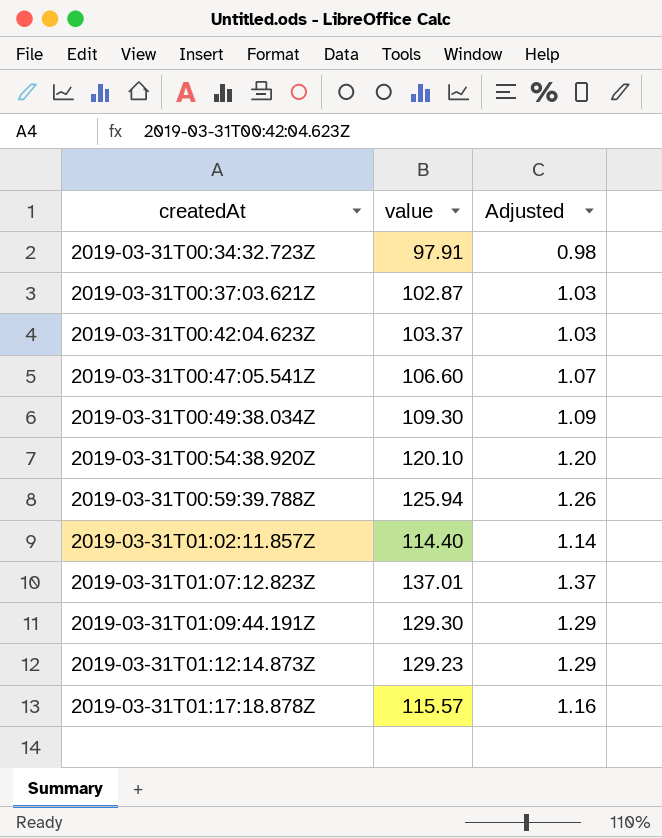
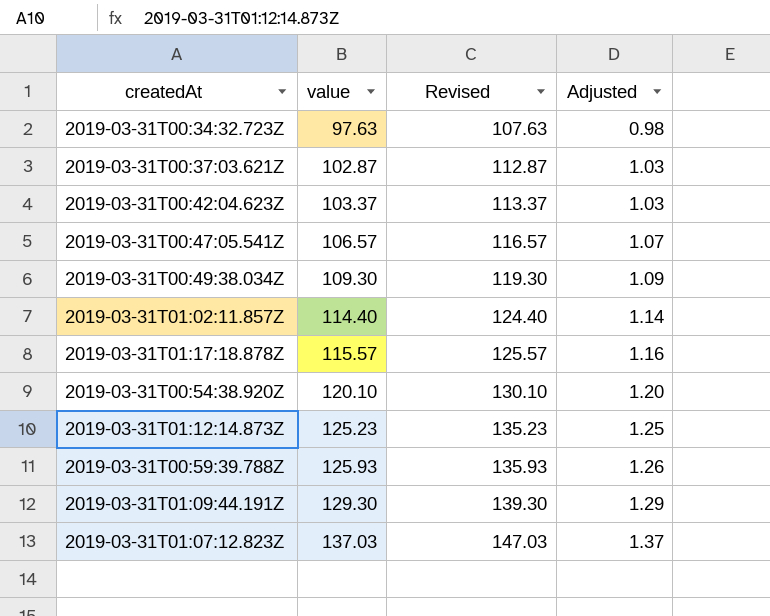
row order: createdAt ascending -> value ascending
column Revised | formula: none -> [value] + 10
2019-03-31T00:34:32.723Z | value: 97.91 -> 97.63
2019-03-31T00:47:05.541Z | value: 106.60 -> 106.57
2019-03-31T01:12:14.873Z | value: 129.23 -> 125.23
2019-03-31T01:12:14.873Z | Adjusted: 1.29 -> 1.25
2019-03-31T00:59:39.788Z | value: 125.94 -> 125.93
2019-03-31T01:07:12.823Z | value: 137.01 -> 137.03

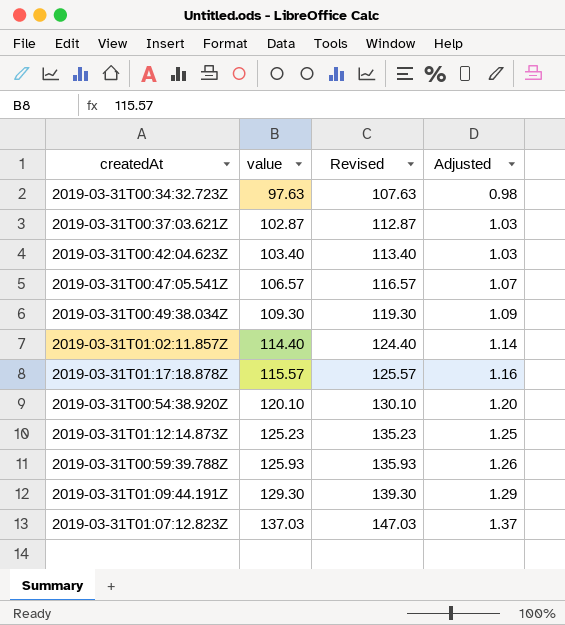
2019-03-31T00:42:04.623Z | value: 103.37 -> 103.40
2019-03-31T00:42:04.623Z | Revised: 113.37 -> 113.40

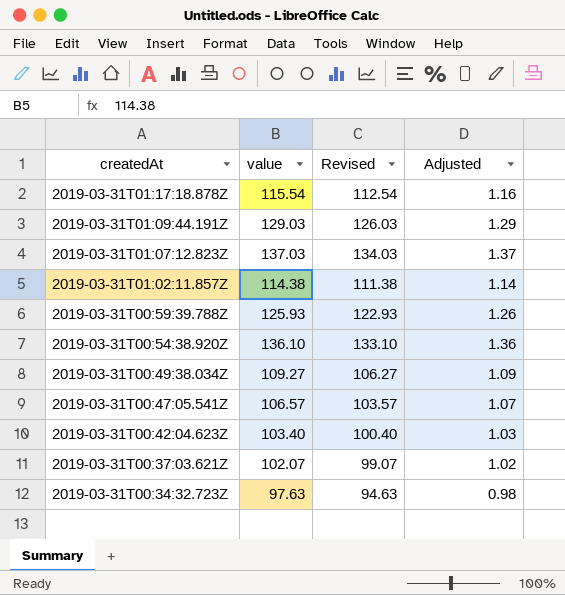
row order: value ascending -> createdAt descending
column Revised | formula: [value] + 10 -> [value] - 3
row 2019-03-31T01:12:14.873Z: 125.23 | 135.23 | 1.25 -> none
2019-03-31T01:17:18.878Z | value: 115.57 -> 115.54
2019-03-31T01:09:44.191Z | value: 129.30 -> 129.03
2019-03-31T01:02:11.857Z | value: 114.40 -> 114.38
2019-03-31T00:54:38.920Z | value: 120.10 -> 136.10
2019-03-31T00:54:38.920Z | Adjusted: 1.20 -> 1.36
2019-03-31T00:49:38.034Z | value: 109.30 -> 109.27
2019-03-31T00:37:03.621Z | value: 102.87 -> 102.07
2019-03-31T00:37:03.621Z | Adjusted: 1.03 -> 1.02

